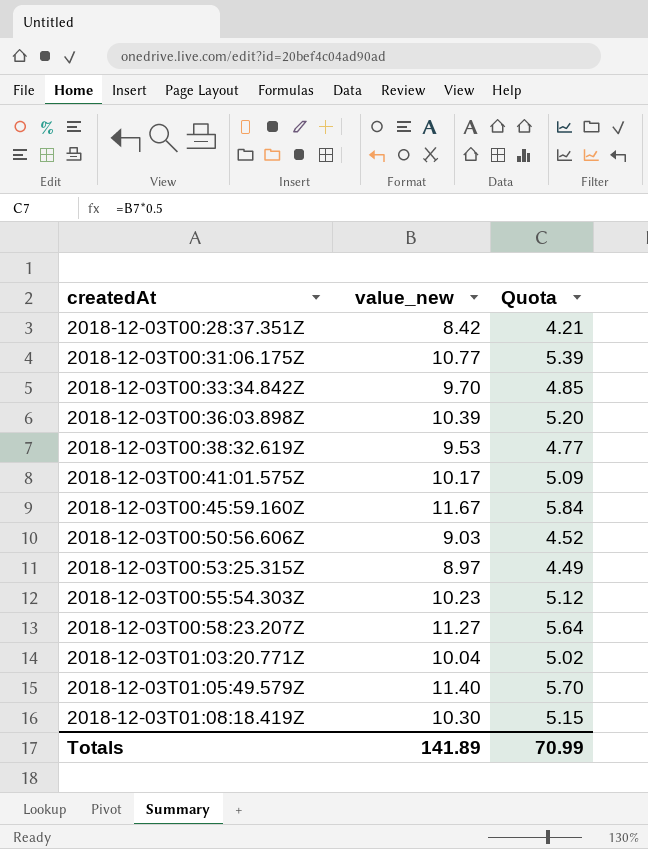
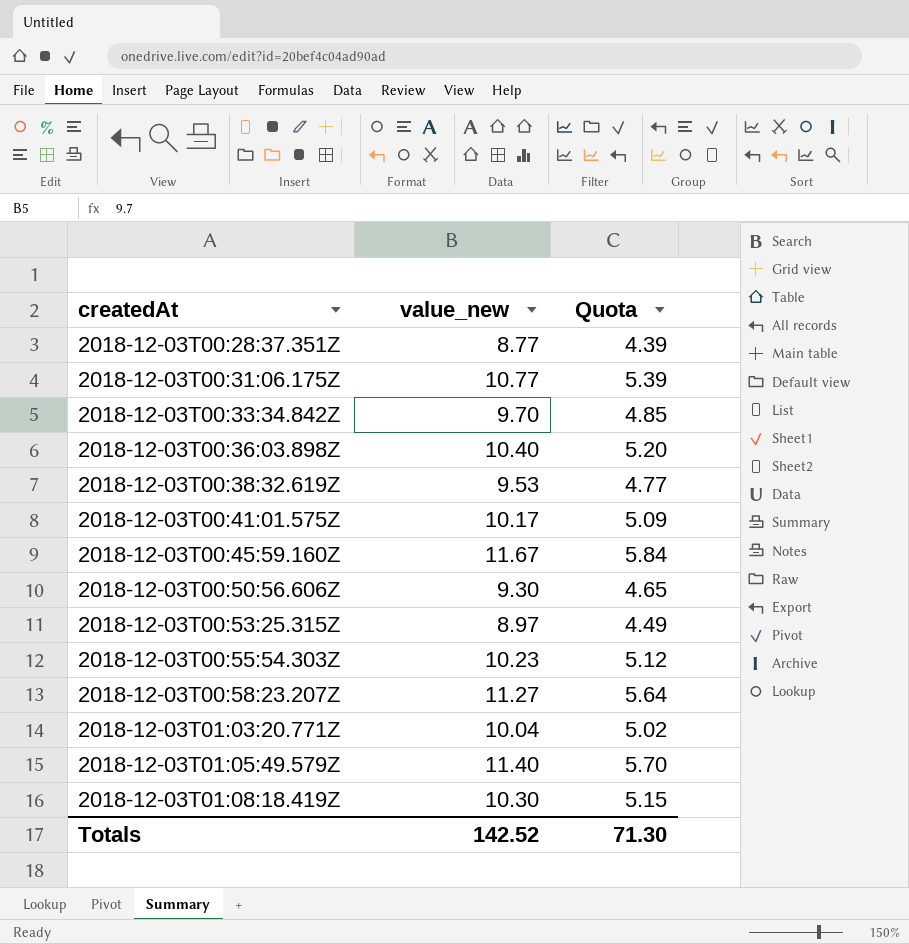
2018-12-03T00:28:37.351Z | value_new: 8.42 -> 8.77
2018-12-03T00:28:37.351Z | Quota: 4.21 -> 4.39
2018-12-03T00:36:03.898Z | value_new: 10.39 -> 10.40
2018-12-03T00:50:56.606Z | value_new: 9.03 -> 9.30
2018-12-03T00:50:56.606Z | Quota: 4.52 -> 4.65
Totals | value_new: 141.89 -> 142.52
Totals | Quota: 70.99 -> 71.30

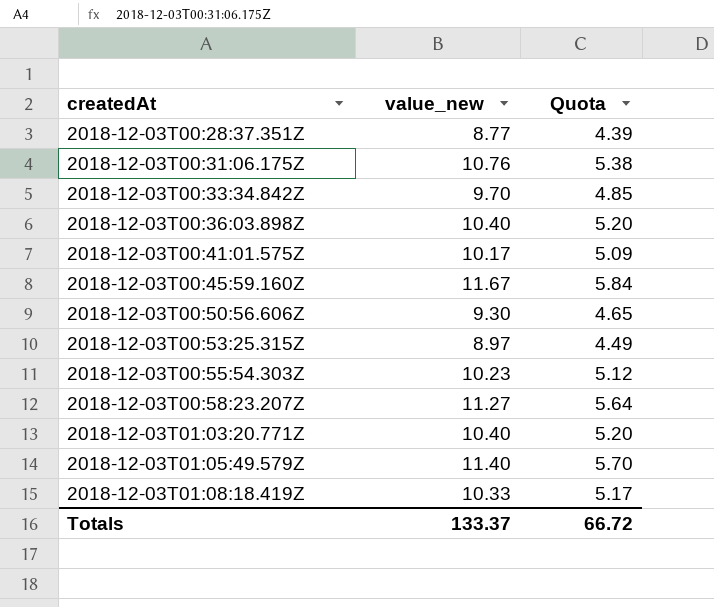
row 2018-12-03T00:38:32.619Z: 9.53 | 4.77 -> none
2018-12-03T00:31:06.175Z | value_new: 10.77 -> 10.76
2018-12-03T00:31:06.175Z | Quota: 5.39 -> 5.38
2018-12-03T01:03:20.771Z | value_new: 10.04 -> 10.40
2018-12-03T01:03:20.771Z | Quota: 5.02 -> 5.20
2018-12-03T01:08:18.419Z | value_new: 10.30 -> 10.33
2018-12-03T01:08:18.419Z | Quota: 5.15 -> 5.17
Totals | value_new: 142.52 -> 133.37
Totals | Quota: 71.30 -> 66.72

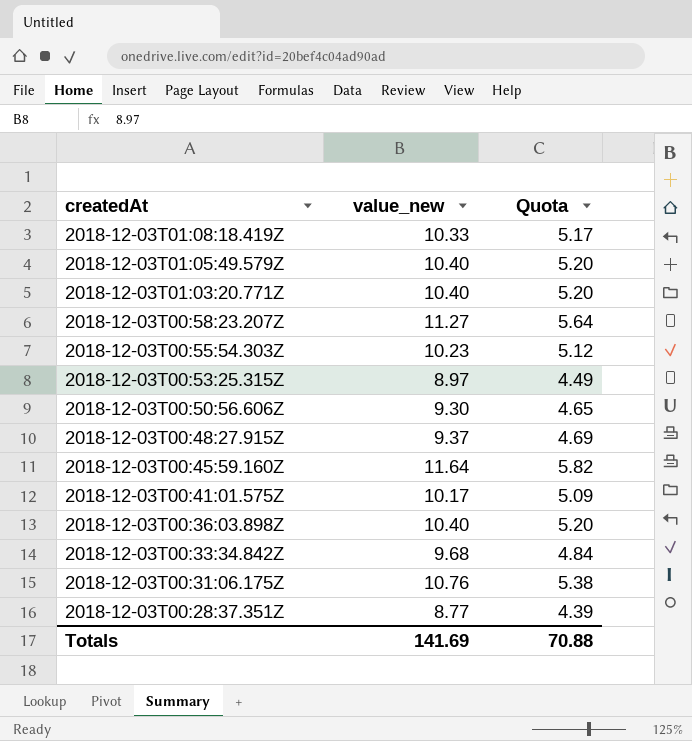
row order: createdAt ascending -> createdAt descending
2018-12-03T01:05:49.579Z | value_new: 11.40 -> 10.40
2018-12-03T01:05:49.579Z | Quota: 5.70 -> 5.20
row 2018-12-03T00:48:27.915Z: none -> 9.37 | 4.69
2018-12-03T00:45:59.160Z | value_new: 11.67 -> 11.64
2018-12-03T00:45:59.160Z | Quota: 5.84 -> 5.82
2018-12-03T00:33:34.842Z | value_new: 9.70 -> 9.68
2018-12-03T00:33:34.842Z | Quota: 4.85 -> 4.84
Totals | value_new: 133.37 -> 141.69
Totals | Quota: 66.72 -> 70.88

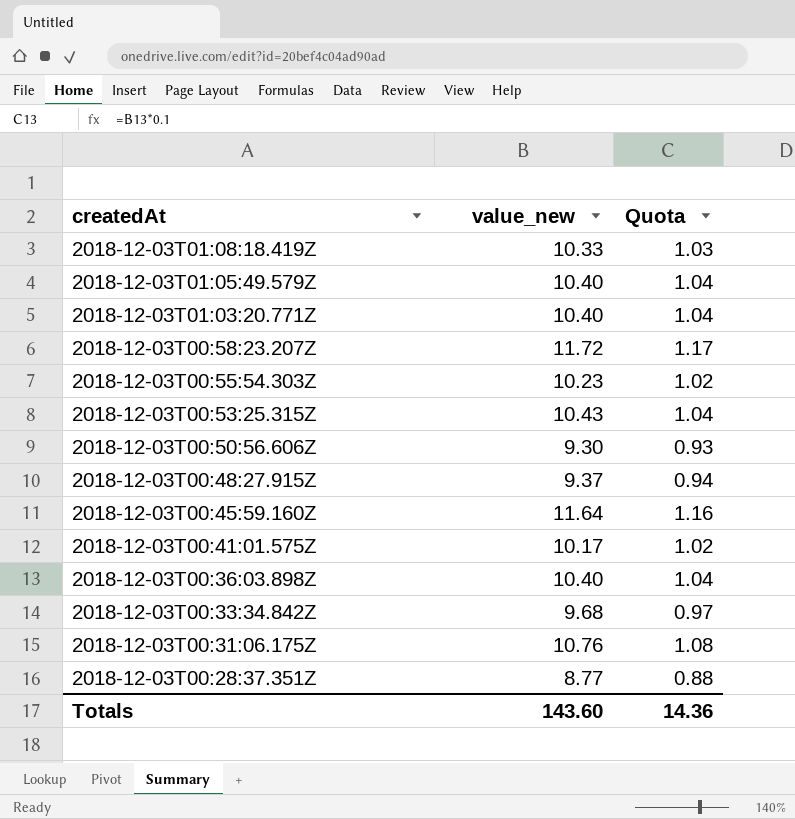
column Quota | formula: [value_new] * 0.5 -> [value_new] * 0.1
2018-12-03T00:58:23.207Z | value_new: 11.27 -> 11.72
2018-12-03T00:53:25.315Z | value_new: 8.97 -> 10.43
Totals | value_new: 141.69 -> 143.60
Totals | Quota: 70.88 -> 14.36

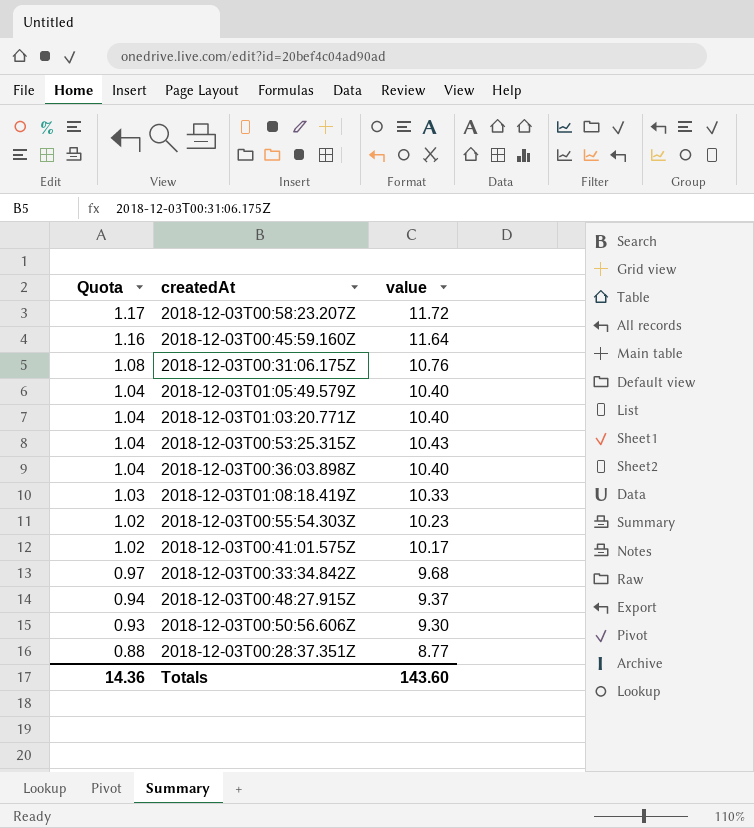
row order: createdAt descending -> Quota descending
column Quota | position: 3 -> 1
column name: value_new -> value

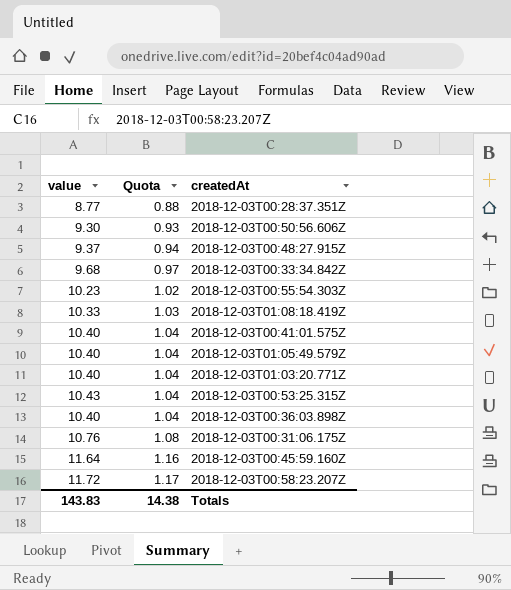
row order: Quota descending -> Quota ascending
column value | position: 3 -> 1
2018-12-03T00:41:01.575Z | value: 10.17 -> 10.40
2018-12-03T00:41:01.575Z | Quota: 1.02 -> 1.04
Totals | value: 143.60 -> 143.83
Totals | Quota: 14.36 -> 14.38

